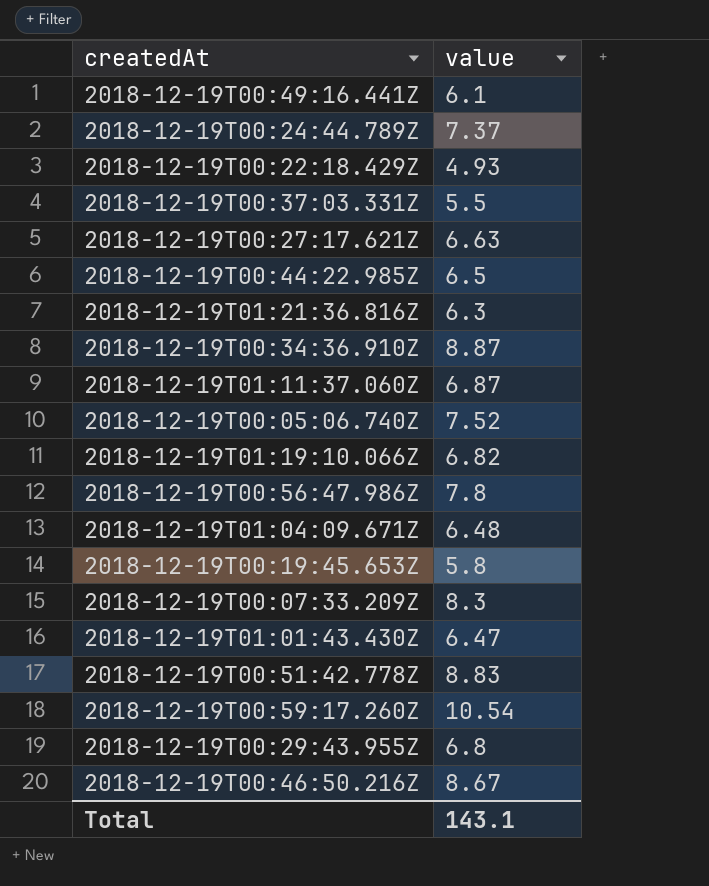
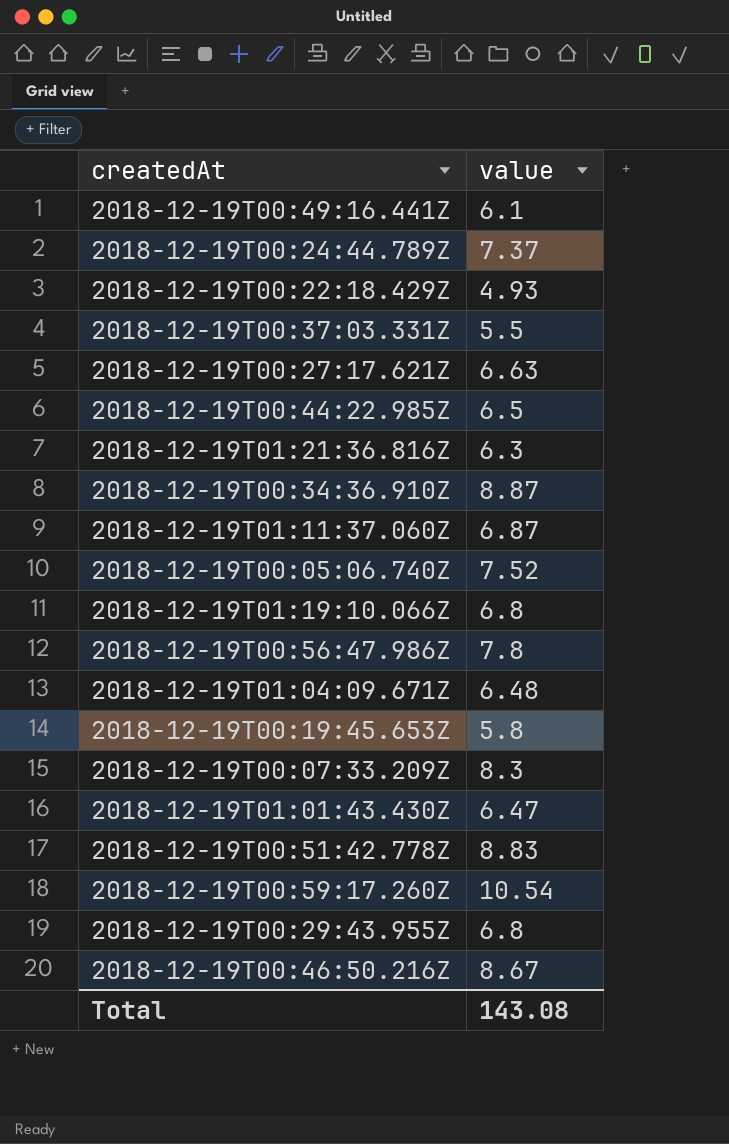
2018-12-19T01:19:10.066Z | value: 6.82 -> 6.8
Total | value: 143.1 -> 143.08

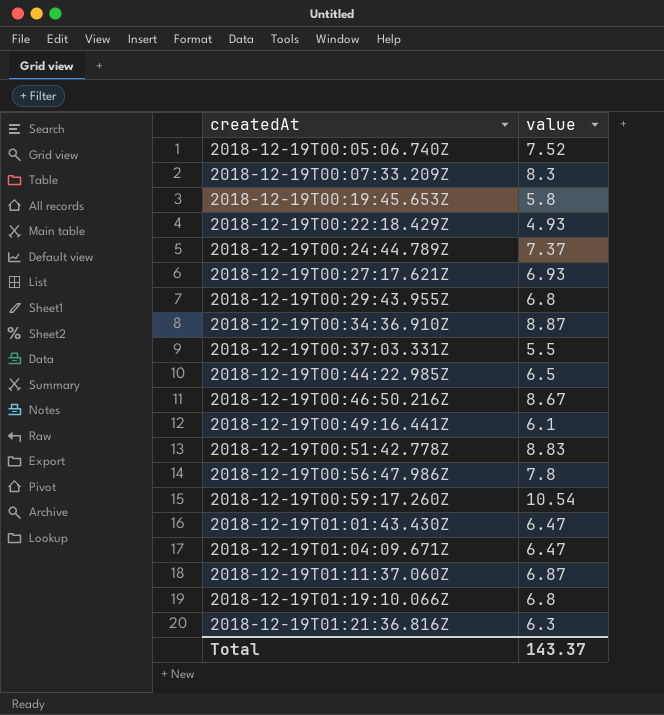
row order: none -> createdAt ascending
2018-12-19T00:27:17.621Z | value: 6.63 -> 6.93
2018-12-19T01:04:09.671Z | value: 6.48 -> 6.47
Total | value: 143.08 -> 143.37

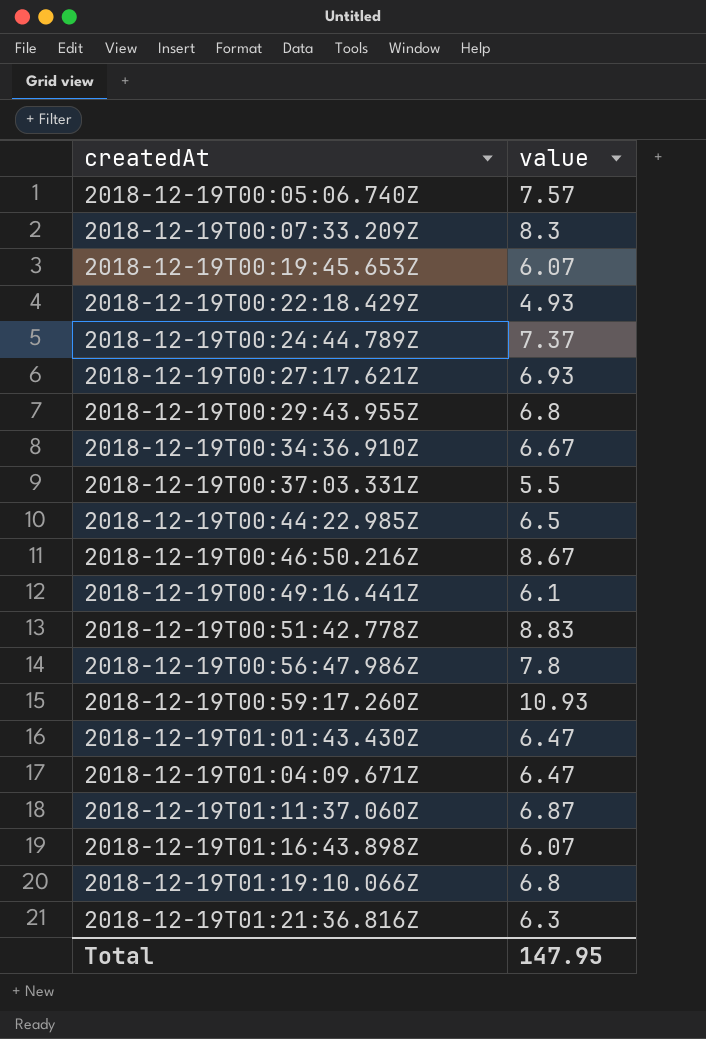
2018-12-19T00:05:06.740Z | value: 7.52 -> 7.57
2018-12-19T00:19:45.653Z | value: 5.8 -> 6.07
2018-12-19T00:34:36.910Z | value: 8.87 -> 6.67
2018-12-19T00:59:17.260Z | value: 10.54 -> 10.93
row 2018-12-19T01:16:43.898Z: none -> 6.07
Total | value: 143.37 -> 147.95

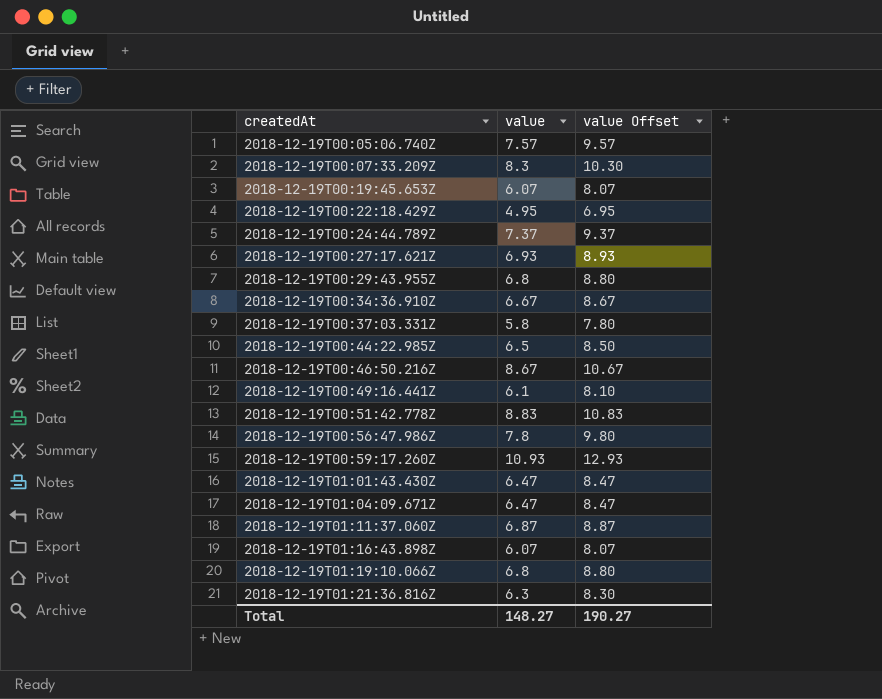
column value Offset | formula: none -> [value] + 2
2018-12-19T00:22:18.429Z | value: 4.93 -> 4.95
2018-12-19T00:37:03.331Z | value: 5.5 -> 5.8
Total | value: 147.95 -> 148.27

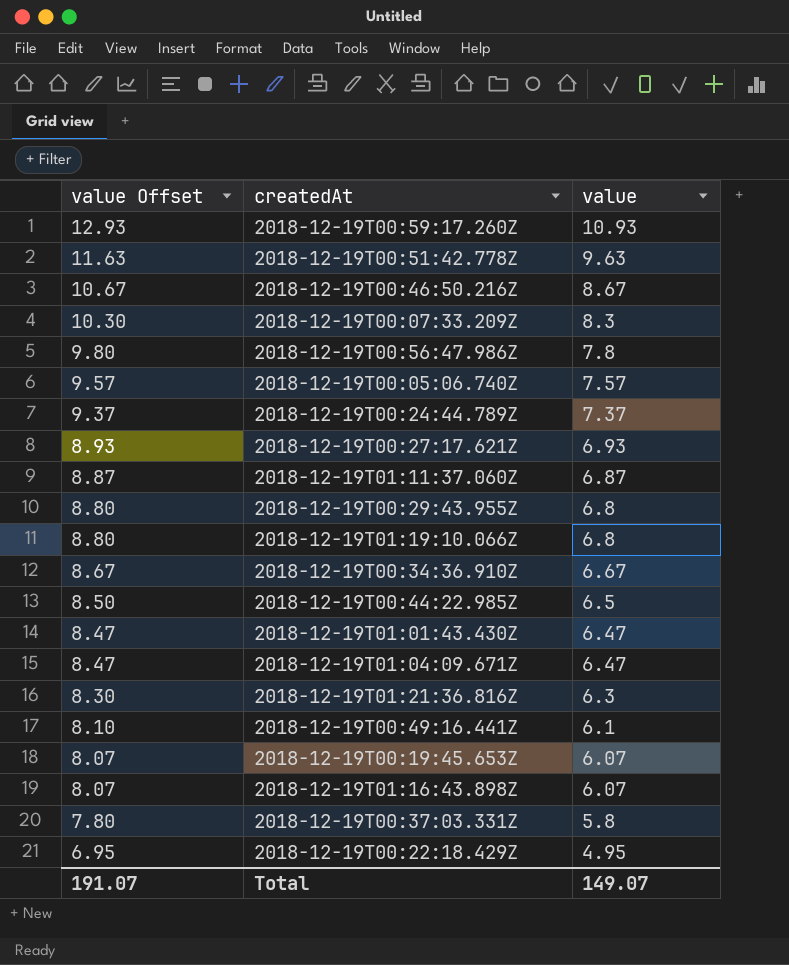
row order: createdAt ascending -> value Offset descending
column value Offset | position: 3 -> 1
2018-12-19T00:51:42.778Z | value Offset: 10.83 -> 11.63
2018-12-19T00:51:42.778Z | value: 8.83 -> 9.63
Total | value Offset: 190.27 -> 191.07
Total | value: 148.27 -> 149.07

